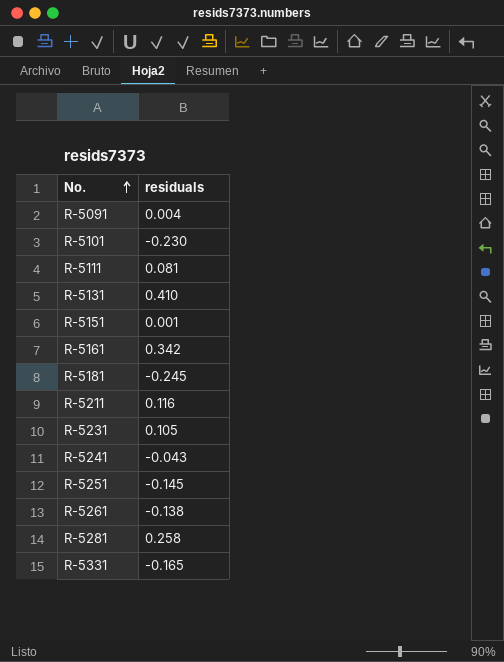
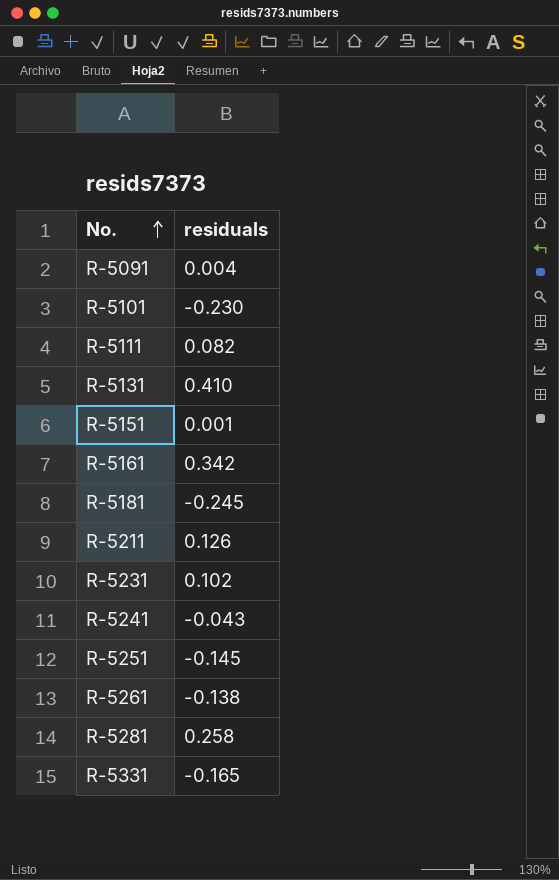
R-5111 | residuals: 0.081 -> 0.082
R-5211 | residuals: 0.116 -> 0.126
R-5231 | residuals: 0.105 -> 0.102

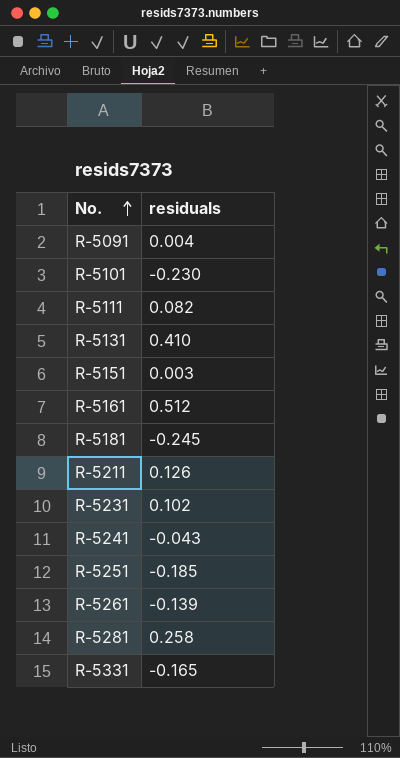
R-5151 | residuals: 0.001 -> 0.003
R-5161 | residuals: 0.342 -> 0.512
R-5251 | residuals: -0.145 -> -0.185
R-5261 | residuals: -0.138 -> -0.139

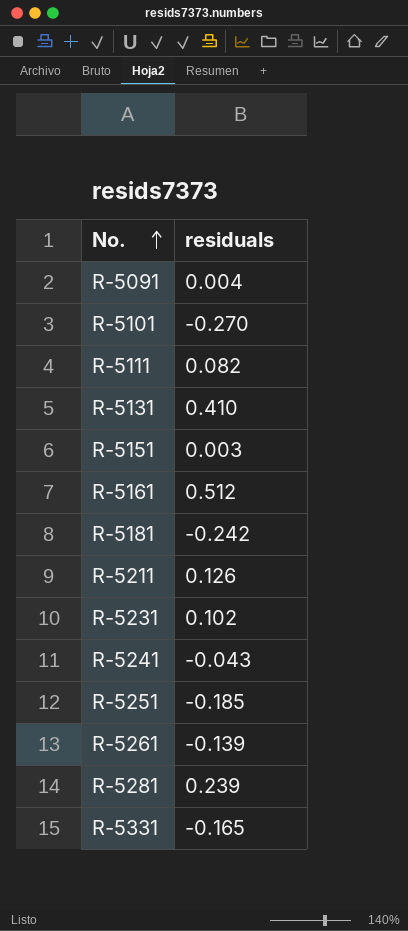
R-5101 | residuals: -0.230 -> -0.270
R-5181 | residuals: -0.245 -> -0.242
R-5281 | residuals: 0.258 -> 0.239

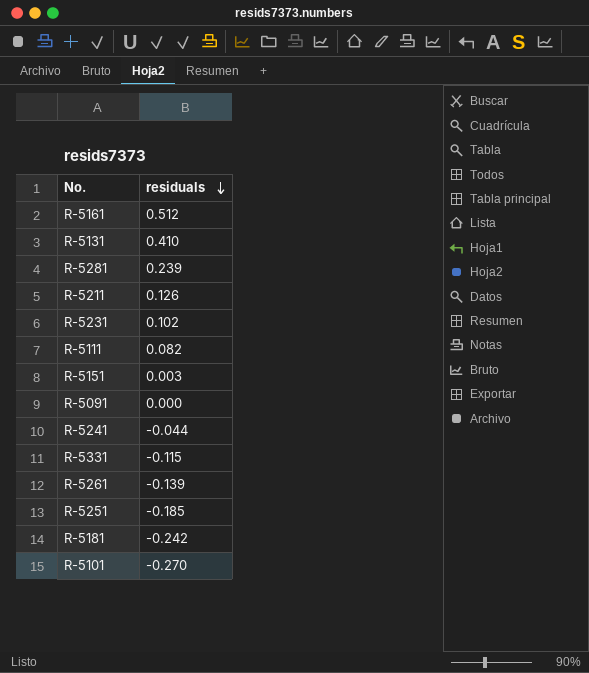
row order: No. ascending -> residuals descending
R-5091 | residuals: 0.004 -> 0.000
R-5241 | residuals: -0.043 -> -0.044
R-5331 | residuals: -0.165 -> -0.115

